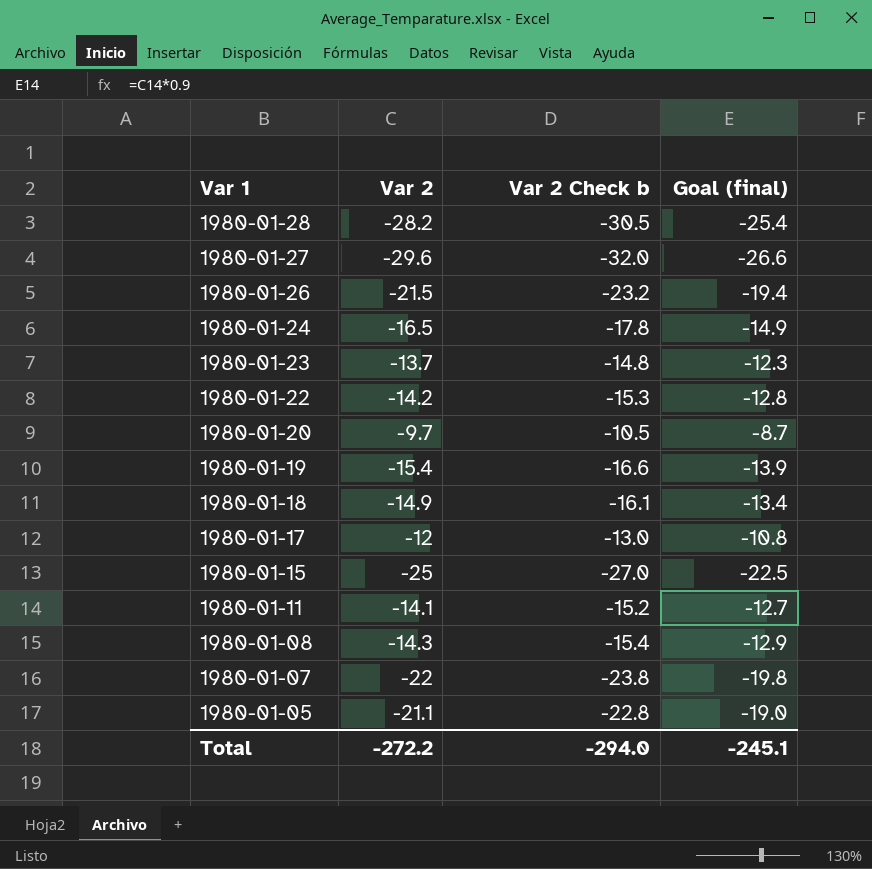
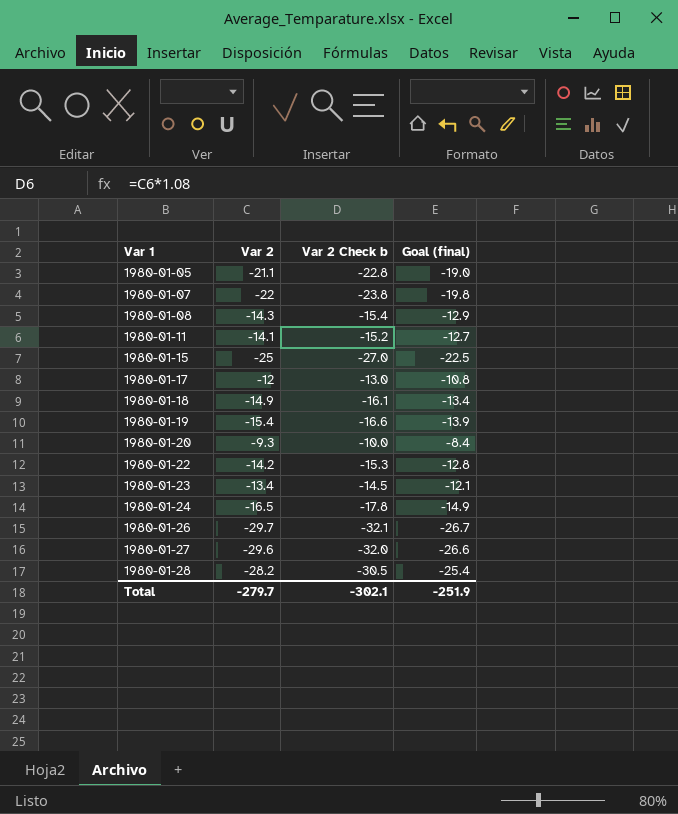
row order: Var 1 descending -> Var 1 ascending
1980-01-20 | Var 2: -9.7 -> -9.3
1980-01-20 | Var 2 Check b: -10.5 -> -10.0
1980-01-20 | Goal (final): -8.7 -> -8.4
1980-01-23 | Var 2: -13.7 -> -13.4
1980-01-23 | Var 2 Check b: -14.8 -> -14.5
1980-01-23 | Goal (final): -12.3 -> -12.1
1980-01-26 | Var 2: -21.5 -> -29.7
1980-01-26 | Var 2 Check b: -23.2 -> -32.1
1980-01-26 | Goal (final): -19.4 -> -26.7
Total | Var 2: -272.2 -> -279.7
Total | Var 2 Check b: -294.0 -> -302.1
Total | Goal (final): -245.1 -> -251.9

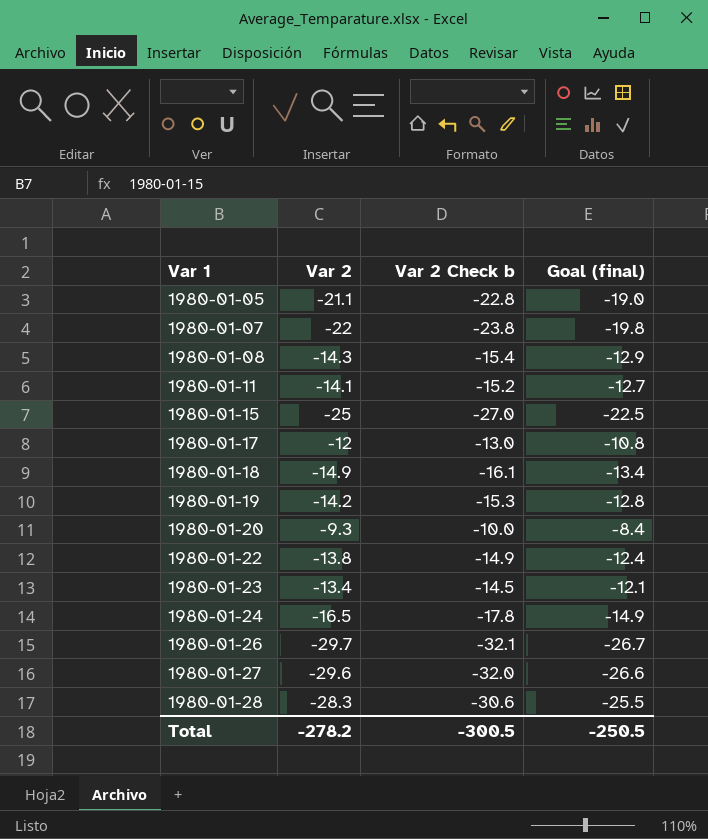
1980-01-19 | Var 2: -15.4 -> -14.2
1980-01-19 | Var 2 Check b: -16.6 -> -15.3
1980-01-19 | Goal (final): -13.9 -> -12.8
1980-01-22 | Var 2: -14.2 -> -13.8
1980-01-22 | Var 2 Check b: -15.3 -> -14.9
1980-01-22 | Goal (final): -12.8 -> -12.4
1980-01-28 | Var 2: -28.2 -> -28.3
1980-01-28 | Var 2 Check b: -30.5 -> -30.6
1980-01-28 | Goal (final): -25.4 -> -25.5
Total | Var 2: -279.7 -> -278.2
Total | Var 2 Check b: -302.1 -> -300.5
Total | Goal (final): -251.9 -> -250.5

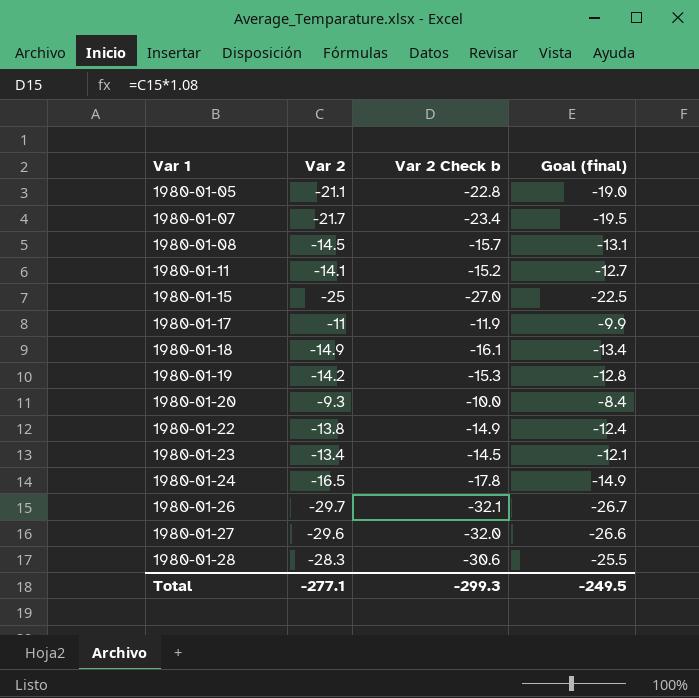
1980-01-07 | Var 2: -22 -> -21.7
1980-01-07 | Var 2 Check b: -23.8 -> -23.4
1980-01-07 | Goal (final): -19.8 -> -19.5
1980-01-08 | Var 2: -14.3 -> -14.5
1980-01-08 | Var 2 Check b: -15.4 -> -15.7
1980-01-08 | Goal (final): -12.9 -> -13.1
1980-01-17 | Var 2: -12 -> -11
1980-01-17 | Var 2 Check b: -13.0 -> -11.9
1980-01-17 | Goal (final): -10.8 -> -9.9
Total | Var 2: -278.2 -> -277.1
Total | Var 2 Check b: -300.5 -> -299.3
Total | Goal (final): -250.5 -> -249.5

